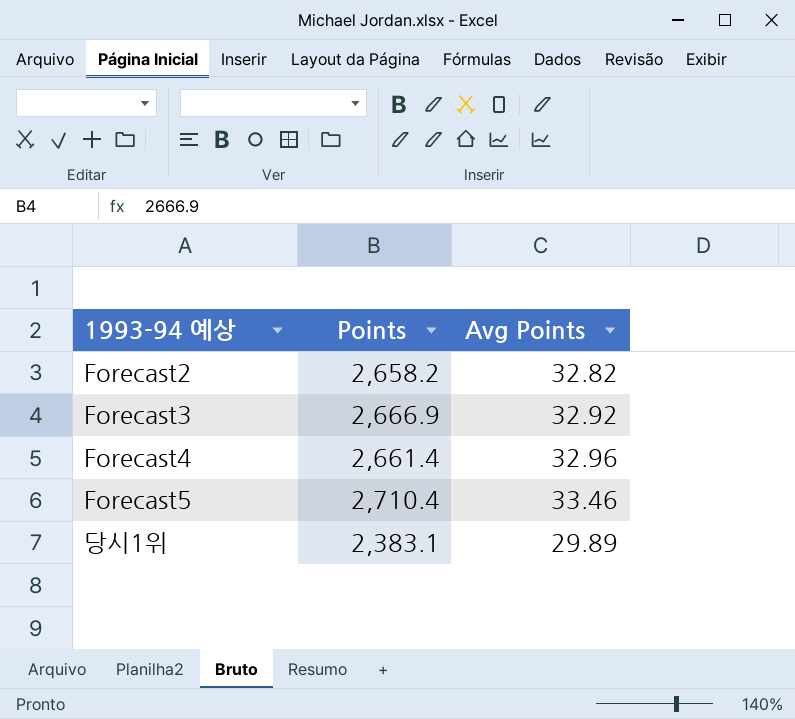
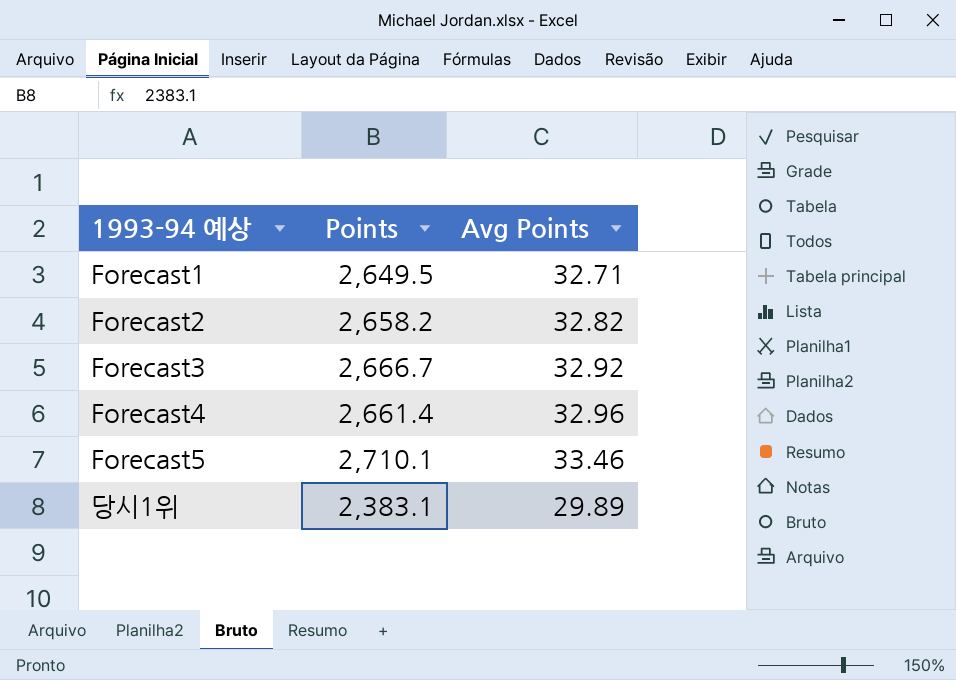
row Forecast1: none -> 2,649.5 | 32.71
Forecast3 | Points: 2,666.9 -> 2,666.7
Forecast5 | Points: 2,710.4 -> 2,710.1

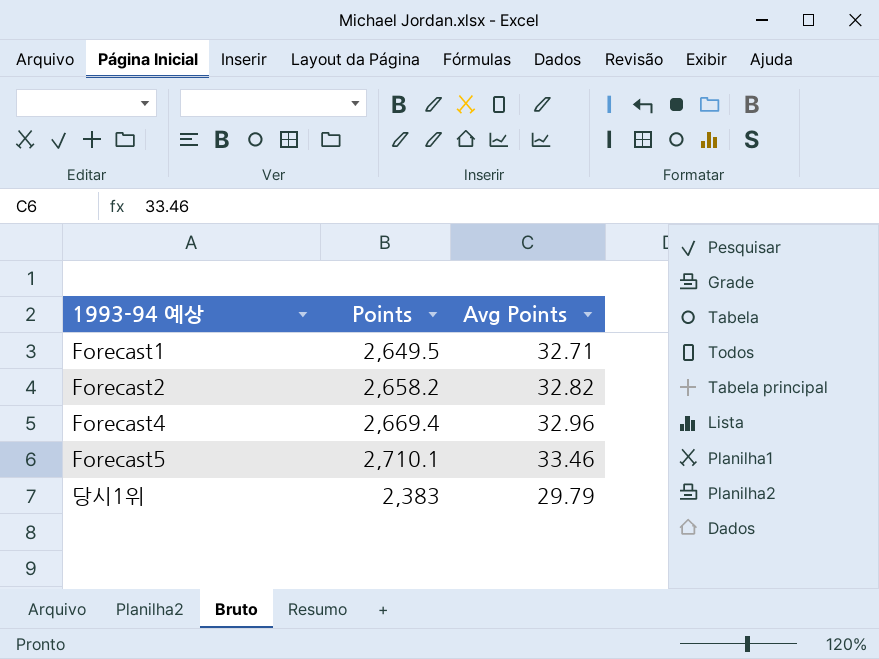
row Forecast3: 2,666.7 | 32.92 -> none
Forecast4 | Points: 2,661.4 -> 2,669.4
당시1위 | Points: 2,383.1 -> 2,383
당시1위 | Avg Points: 29.89 -> 29.79

